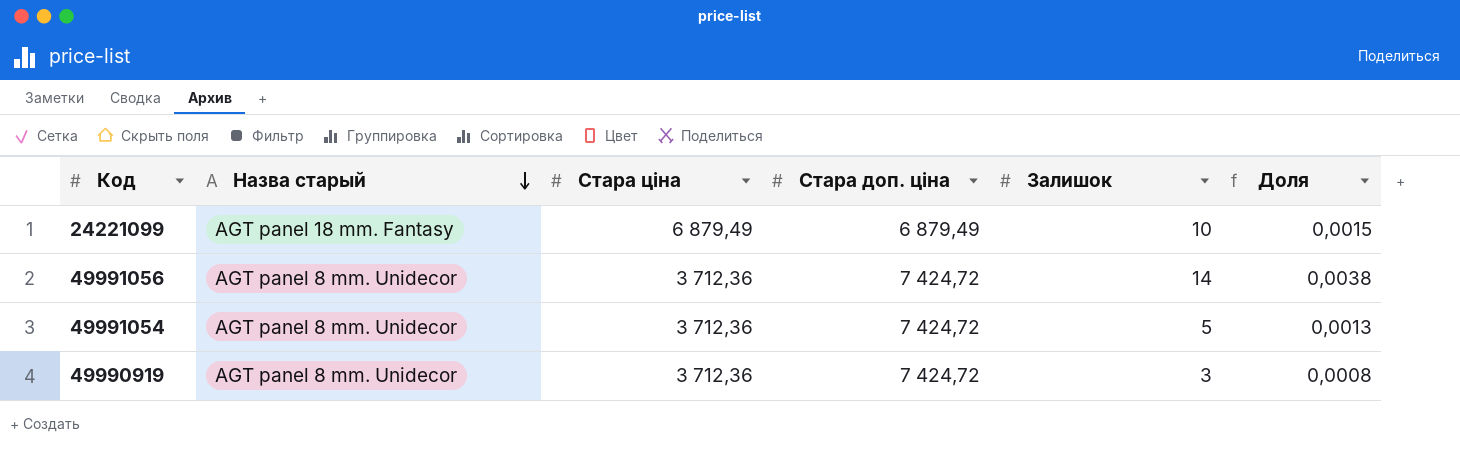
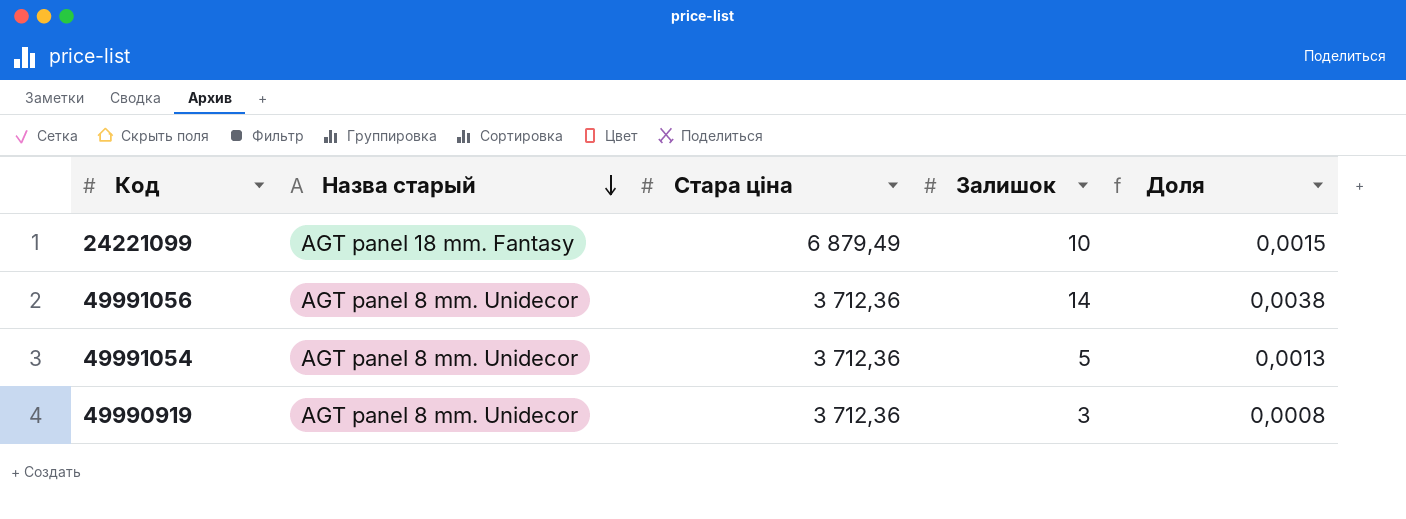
column Стара доп. ціна | position: 4 -> none

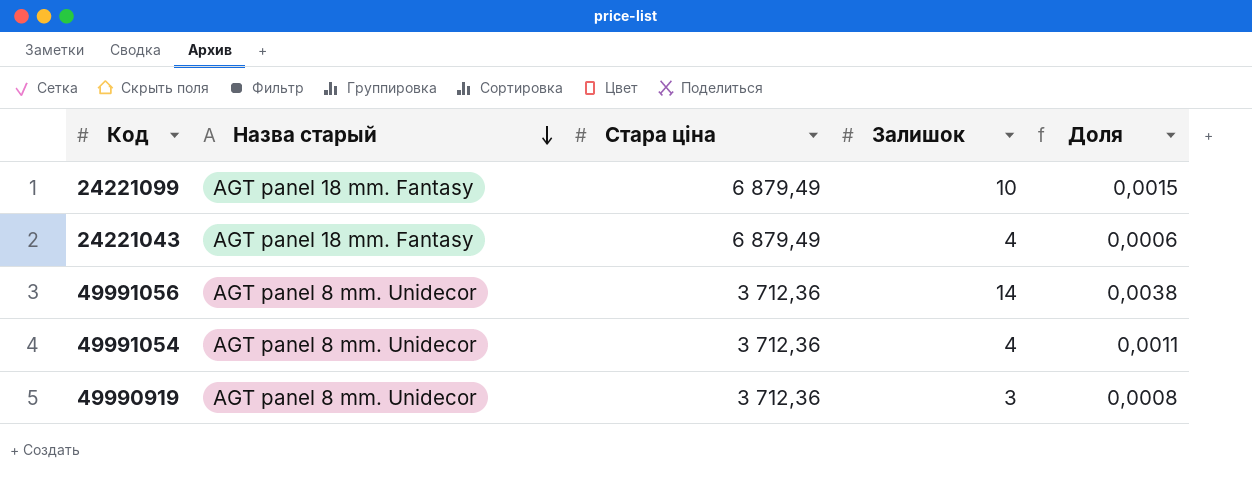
row 24221043: none -> AGT panel 18 mm. Fantasy | 6 879,49 | 4 | 0,0006
49991054 | Залишок: 5 -> 4
49991054 | Доля: 0,0013 -> 0,0011

